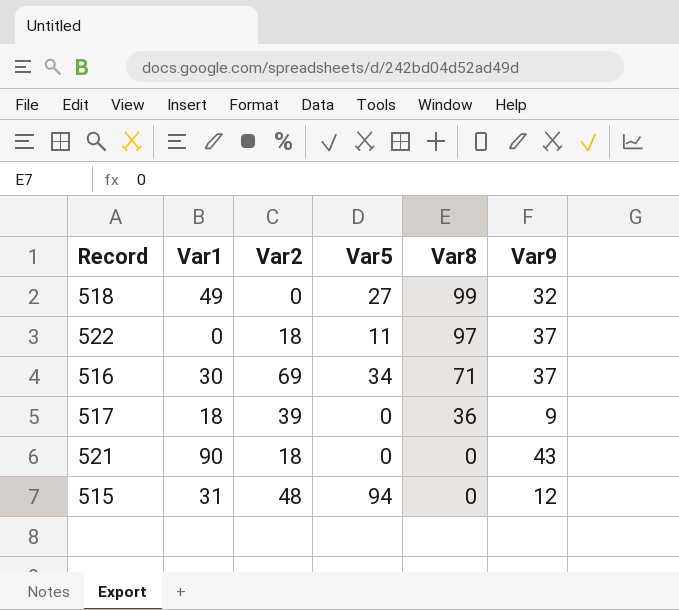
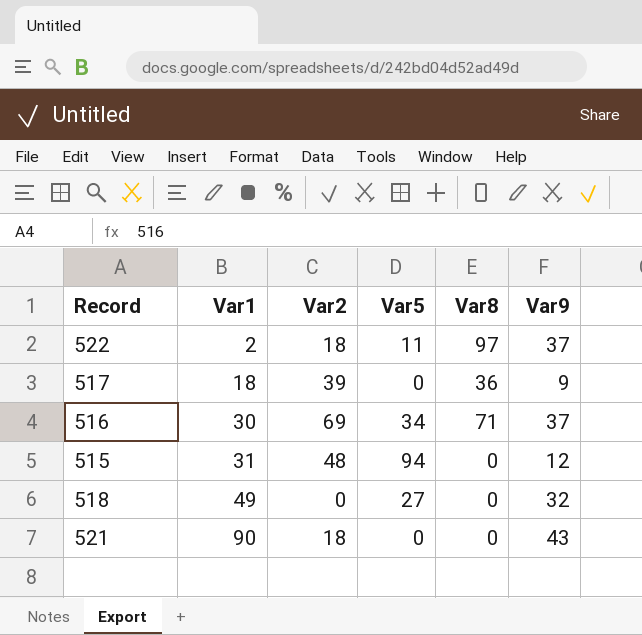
row order: Var8 descending -> Var1 ascending
522 | Var1: 0 -> 2
518 | Var8: 99 -> 0

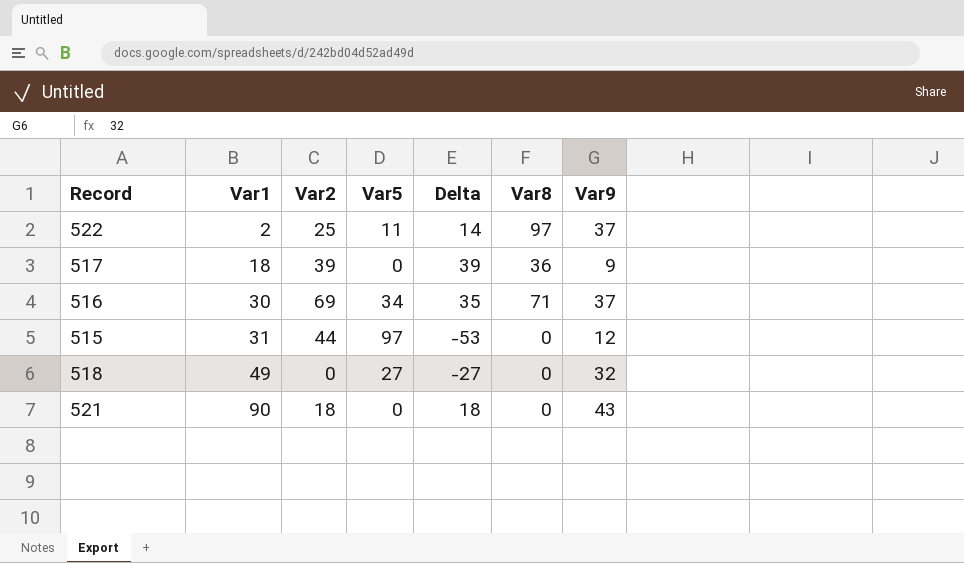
column Delta | formula: none -> [Var2] - [Var5]
522 | Var2: 18 -> 25
515 | Var2: 48 -> 44
515 | Var5: 94 -> 97

